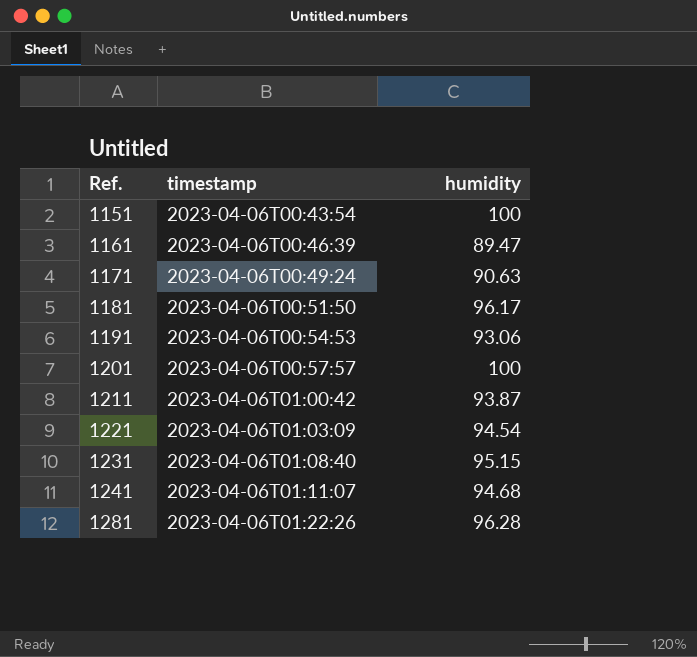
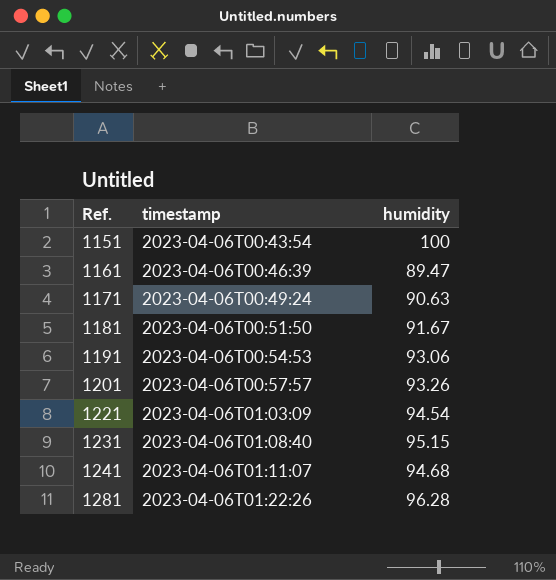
row 1211: 2023-04-06T01:00:42 | 93.87 -> none
1181 | humidity: 96.17 -> 91.67
1201 | humidity: 100 -> 93.26

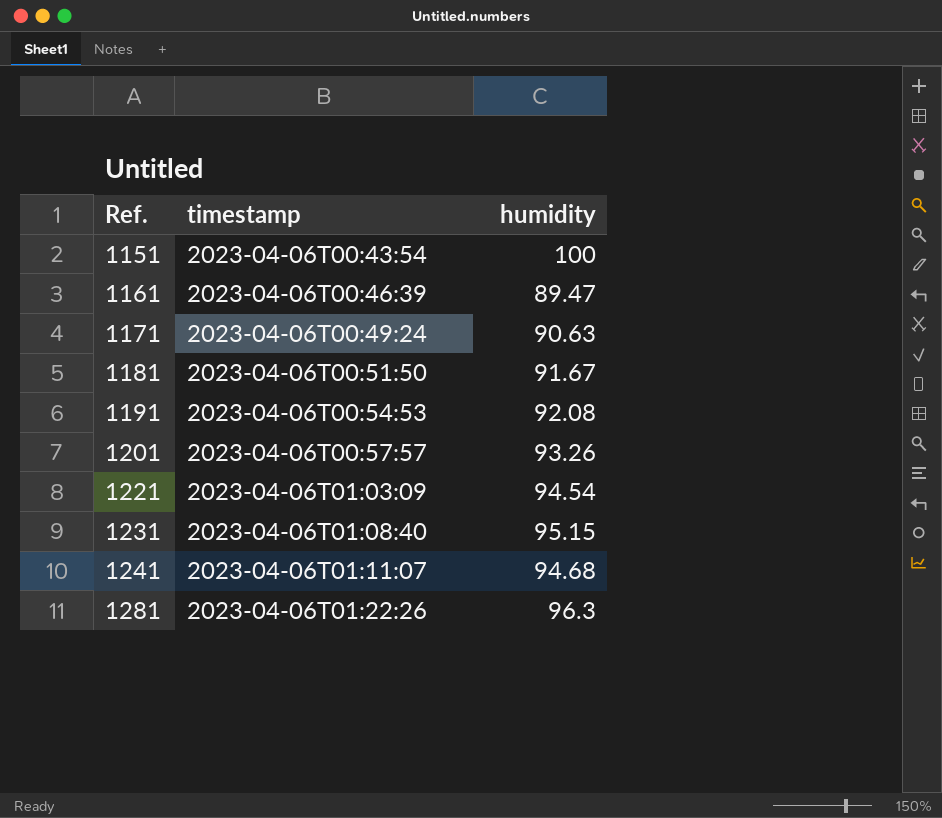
1191 | humidity: 93.06 -> 92.08
1281 | humidity: 96.28 -> 96.3

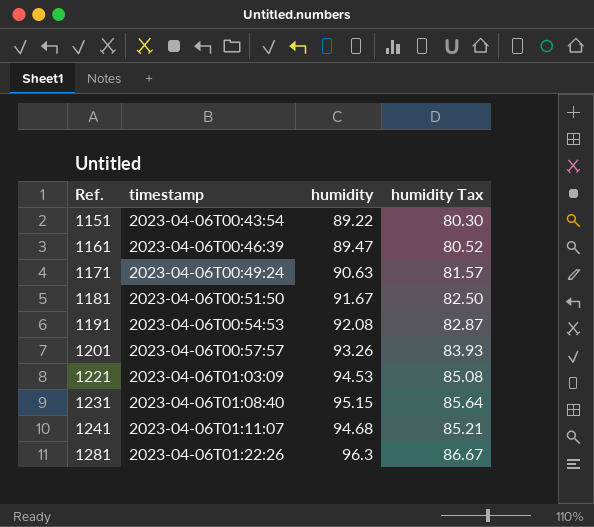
column humidity Tax | formula: none -> [humidity] * 0.9
1151 | humidity: 100 -> 89.22
1221 | humidity: 94.54 -> 94.53

